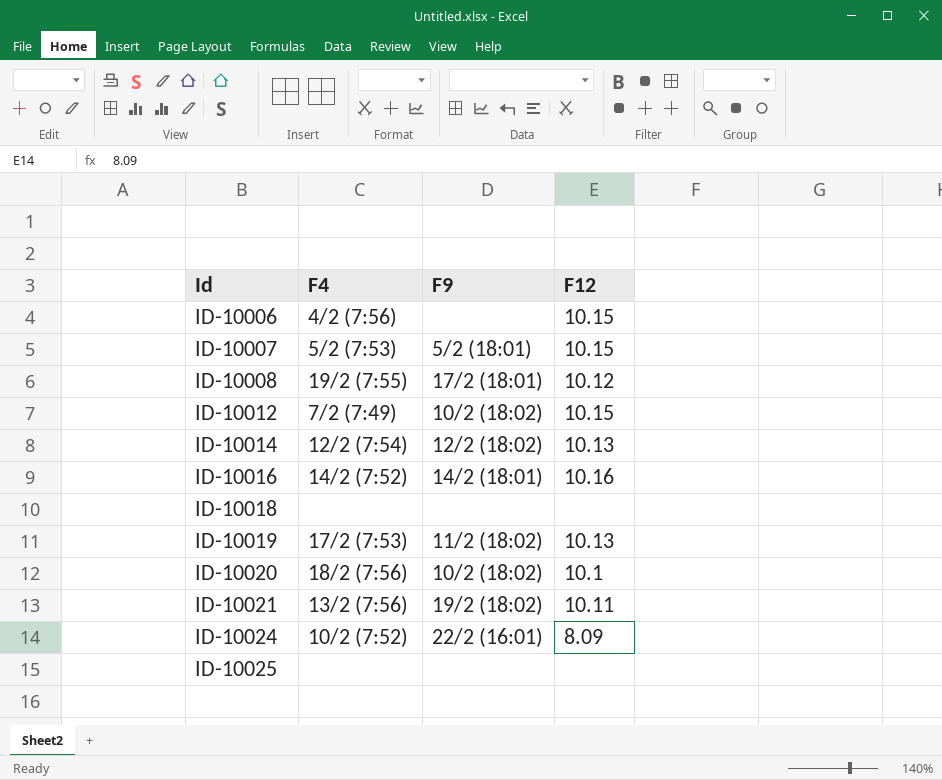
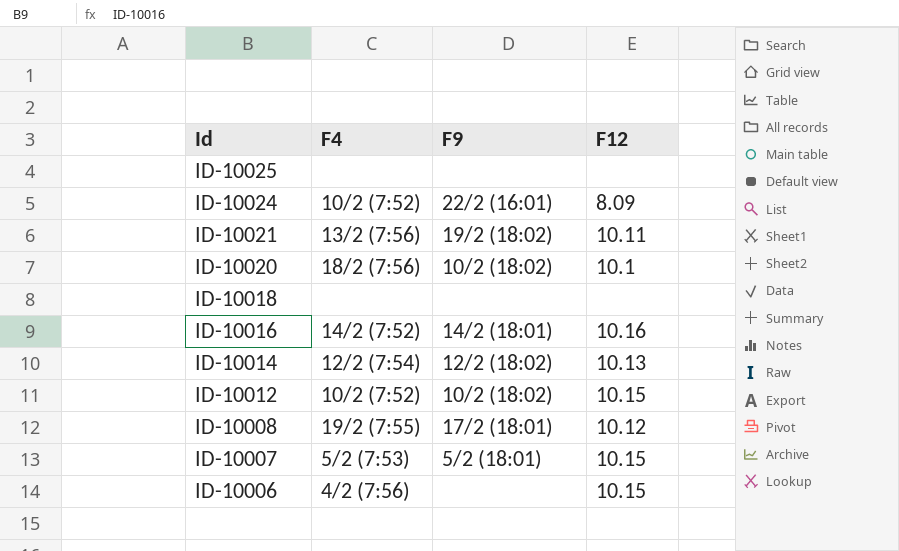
row order: Id ascending -> Id descending
row ID-10019: 17/2 (7:53) | 11/2 (18:02) | 10.13 -> none
ID-10012 | F4: 7/2 (7:49) -> 10/2 (7:52)

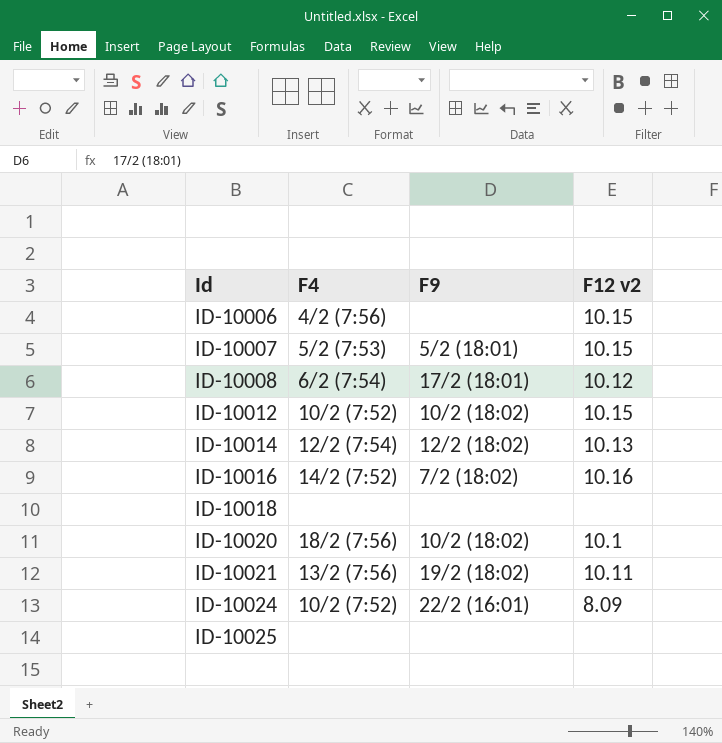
row order: Id descending -> Id ascending
column name: F12 -> F12 v2
ID-10008 | F4: 19/2 (7:55) -> 6/2 (7:54)
ID-10016 | F9: 14/2 (18:01) -> 7/2 (18:02)

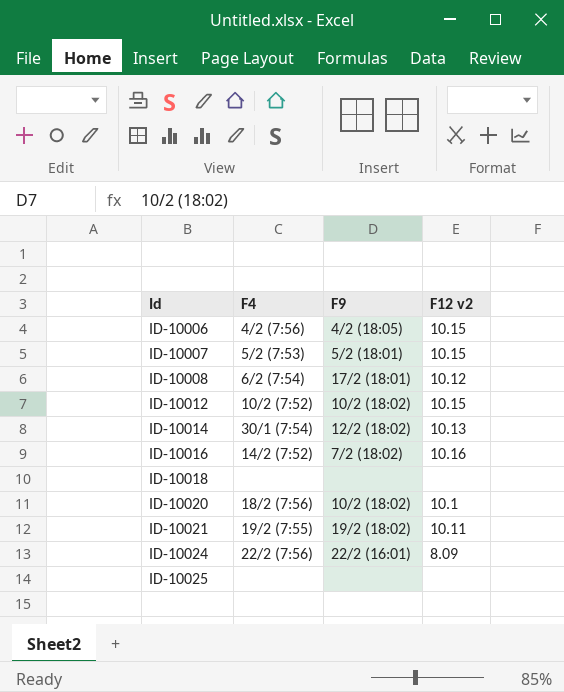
ID-10006 | F9: none -> 4/2 (18:05)
ID-10014 | F4: 12/2 (7:54) -> 30/1 (7:54)
ID-10021 | F4: 13/2 (7:56) -> 19/2 (7:55)
ID-10024 | F4: 10/2 (7:52) -> 22/2 (7:56)

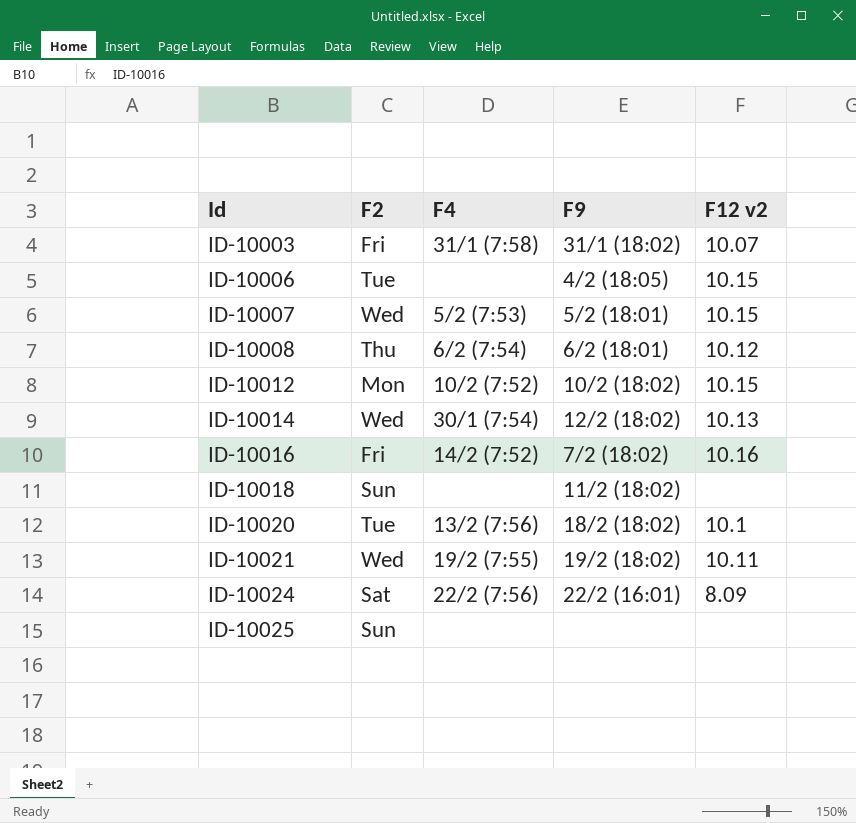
column F2 | position: none -> 2
row ID-10003: none -> Fri | 31/1 (7:58) | 31/1 (18:02) | 10.07
ID-10006 | F4: 4/2 (7:56) -> none
ID-10008 | F9: 17/2 (18:01) -> 6/2 (18:01)
ID-10018 | F9: none -> 11/2 (18:02)
ID-10020 | F4: 18/2 (7:56) -> 13/2 (7:56)
ID-10020 | F9: 10/2 (18:02) -> 18/2 (18:02)

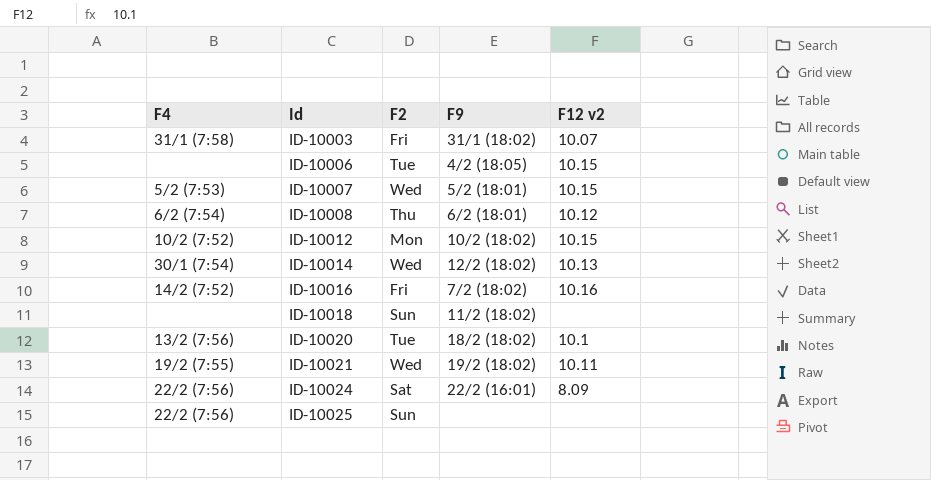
column F4 | position: 3 -> 1
ID-10025 | F4: none -> 22/2 (7:56)

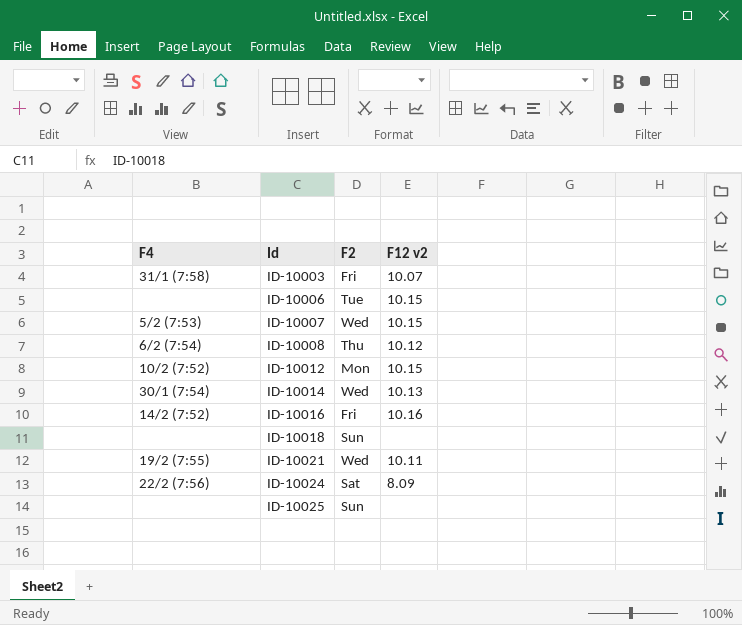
column F9 | position: 4 -> none
row ID-10020: 13/2 (7:56) | Tue | 18/2 (18:02) | 10.1 -> none
ID-10025 | F4: 22/2 (7:56) -> none

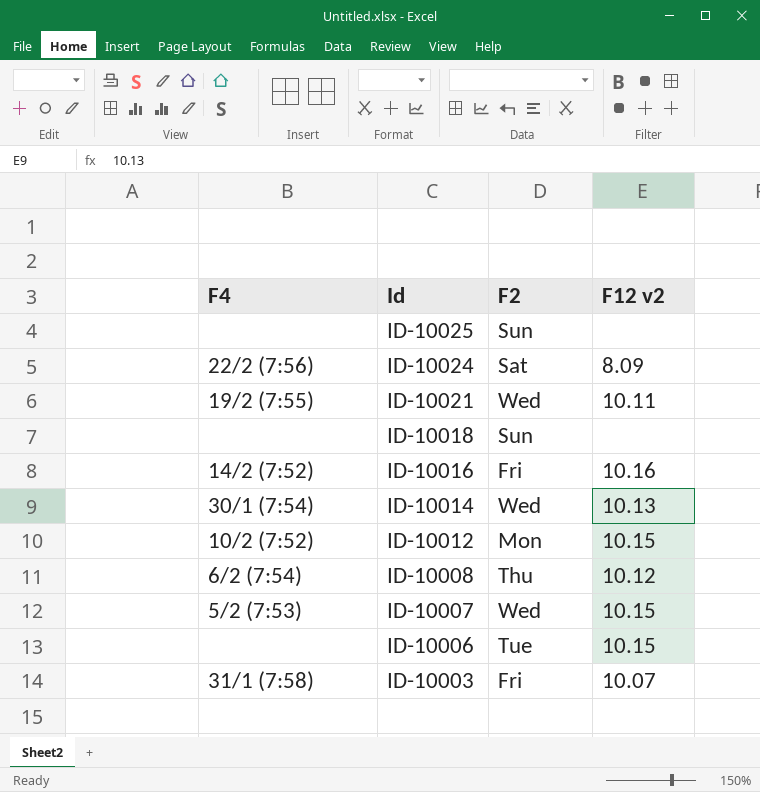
row order: Id ascending -> Id descending

